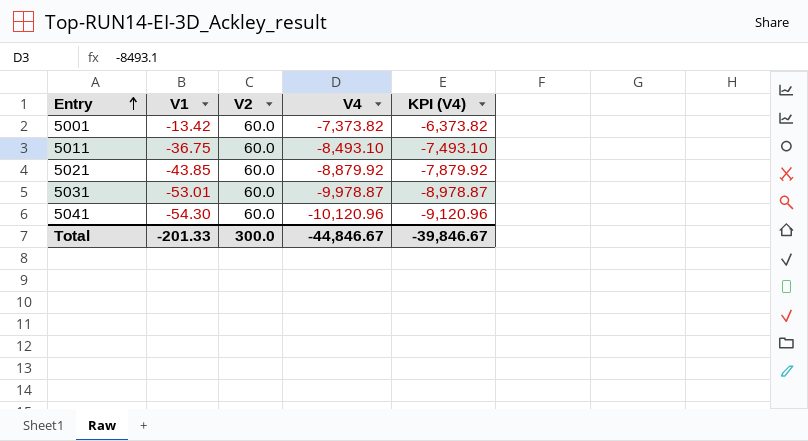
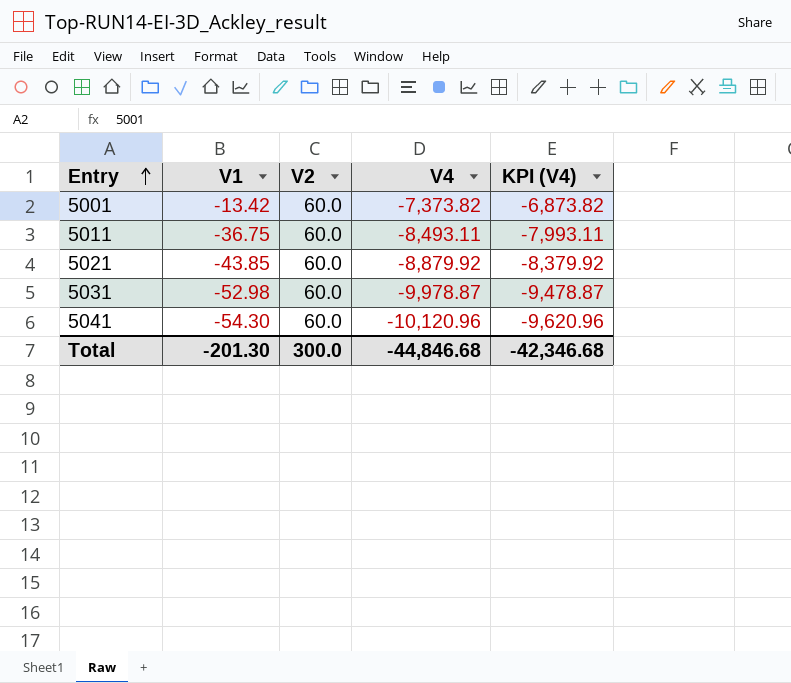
column KPI (V4) | formula: [V4] + 1000 -> [V4] + 500
5011 | V4: -8,493.10 -> -8,493.11
5031 | V1: -53.01 -> -52.98
Total | V1: -201.33 -> -201.30
Total | V4: -44,846.67 -> -44,846.68
Total | KPI (V4): -39,846.67 -> -42,346.68

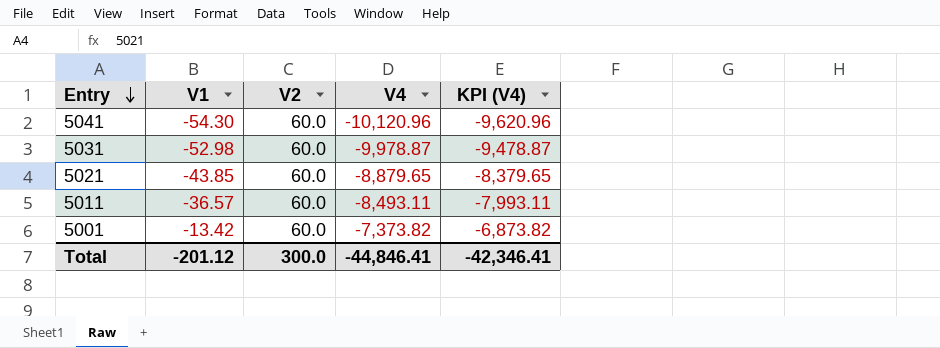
row order: Entry ascending -> Entry descending
5021 | V4: -8,879.92 -> -8,879.65
5021 | KPI (V4): -8,379.92 -> -8,379.65
5011 | V1: -36.75 -> -36.57
Total | V1: -201.30 -> -201.12
Total | V4: -44,846.68 -> -44,846.41
Total | KPI (V4): -42,346.68 -> -42,346.41

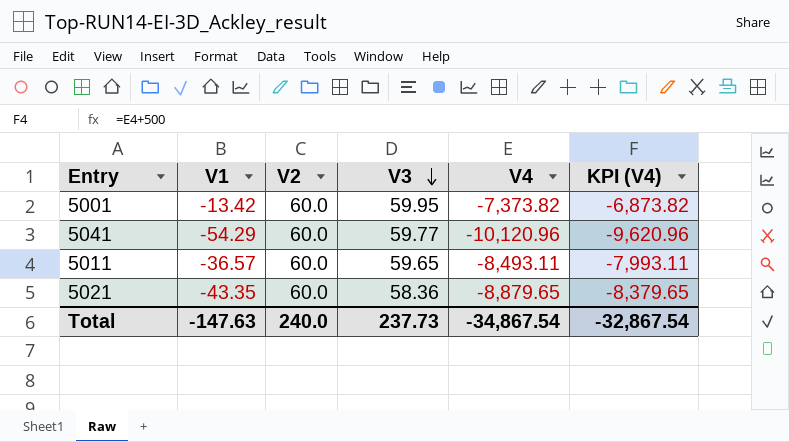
row order: Entry descending -> V3 descending
column V3 | position: none -> 4
row 5031: -52.98 | 60.0 | -9,978.87 | -9,478.87 -> none
5041 | V1: -54.30 -> -54.29
5021 | V1: -43.85 -> -43.35
Total | V1: -201.12 -> -147.63
Total | V2: 300.0 -> 240.0
Total | V4: -44,846.41 -> -34,867.54
Total | KPI (V4): -42,346.41 -> -32,867.54

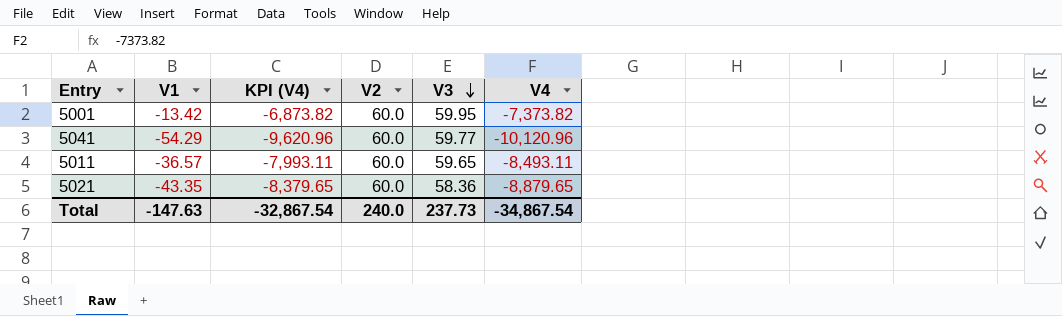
column KPI (V4) | position: 6 -> 3

